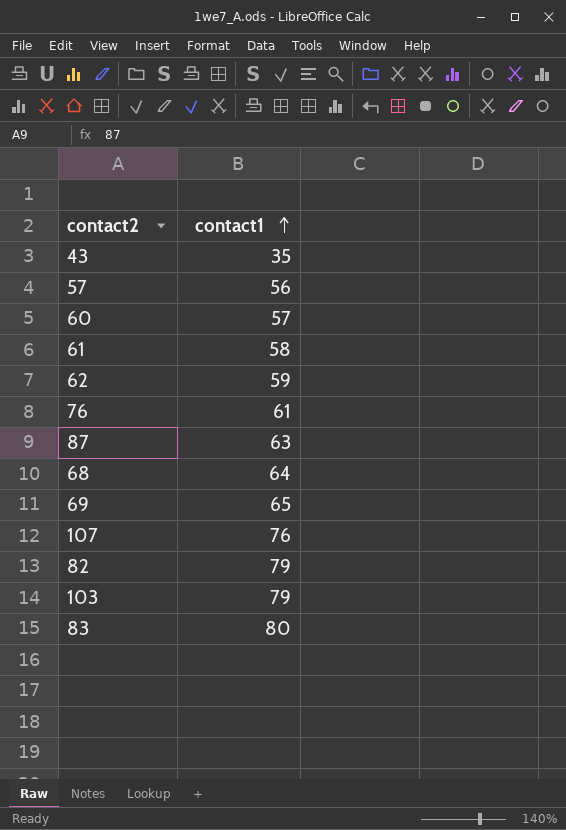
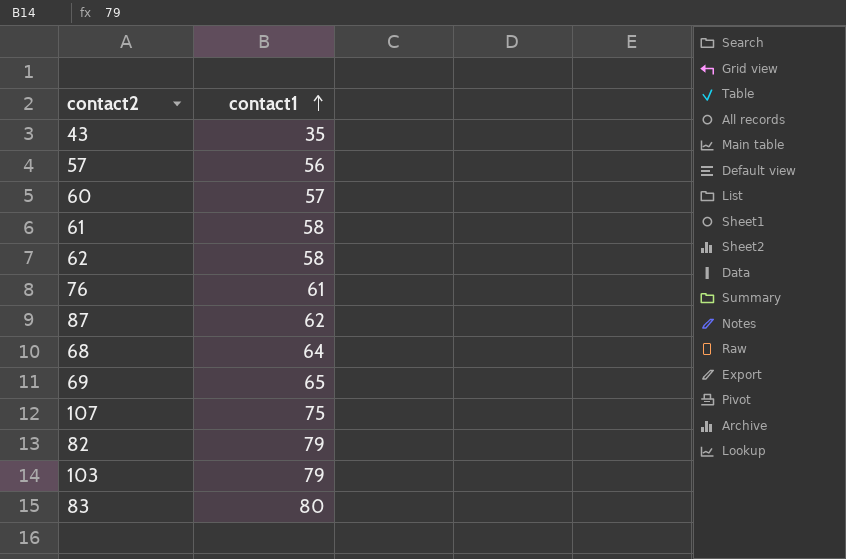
62 | contact1: 59 -> 58
87 | contact1: 63 -> 62
107 | contact1: 76 -> 75

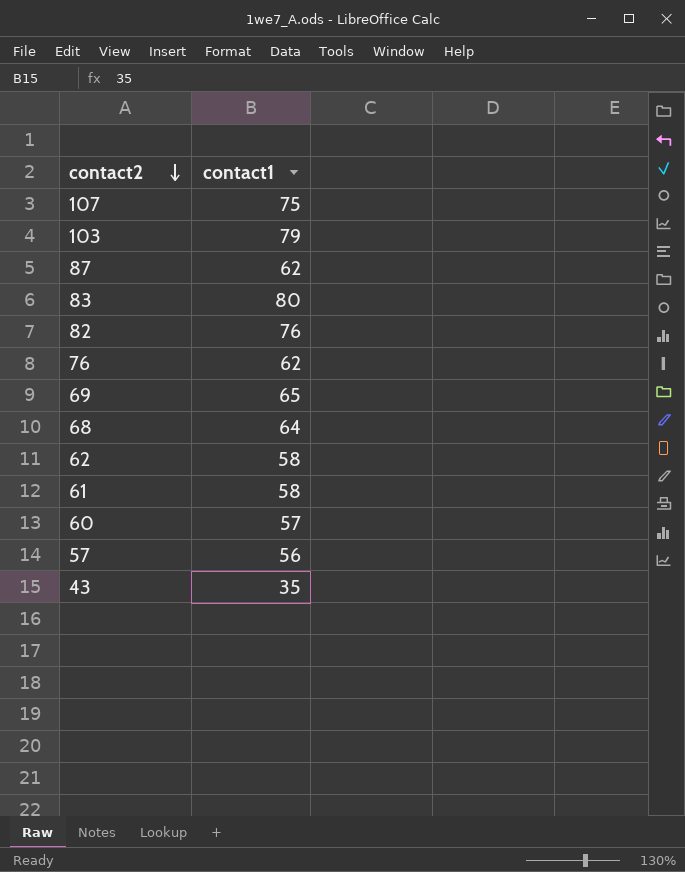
row order: contact1 ascending -> contact2 descending
82 | contact1: 79 -> 76
76 | contact1: 61 -> 62

